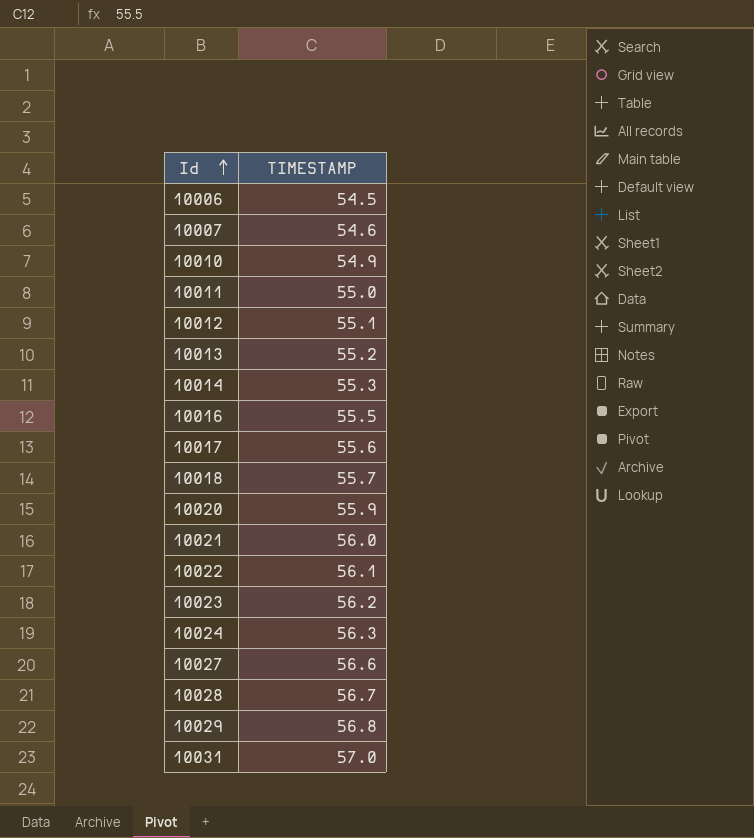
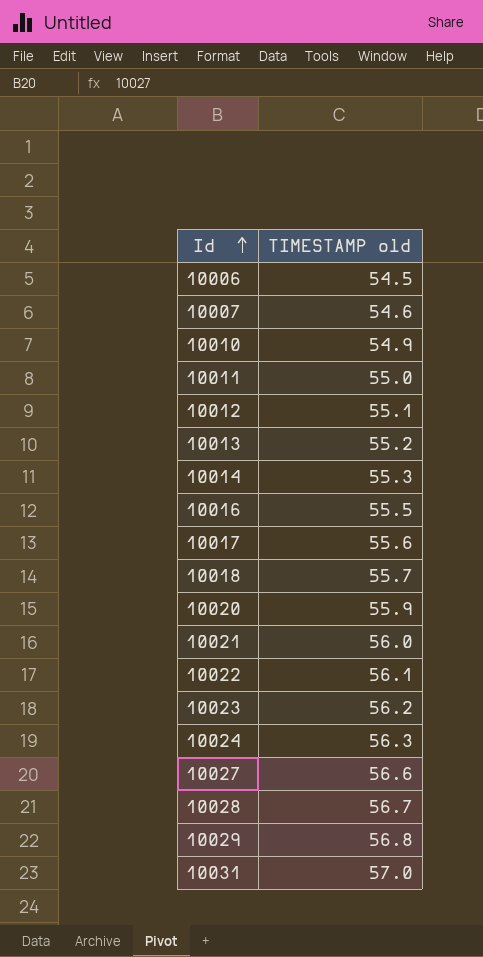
column name: TIMESTAMP -> TIMESTAMP old

